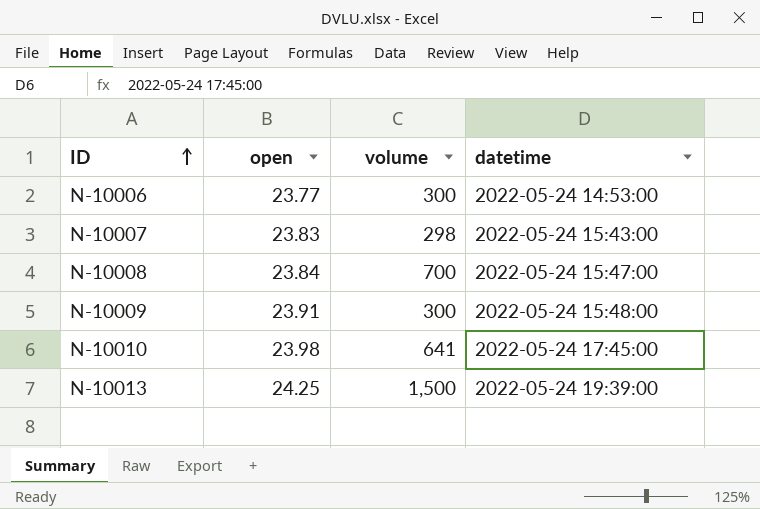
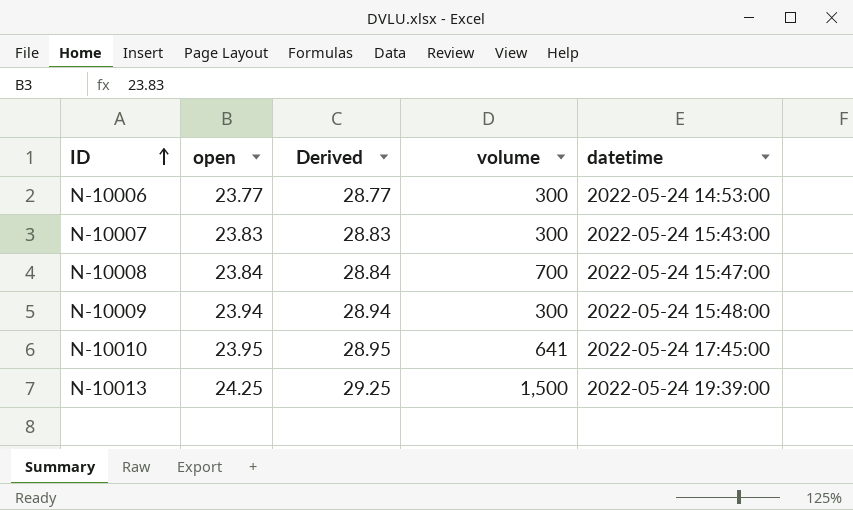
column Derived | formula: none -> [open] + 5
N-10007 | volume: 298 -> 300
N-10009 | open: 23.91 -> 23.94
N-10010 | open: 23.98 -> 23.95

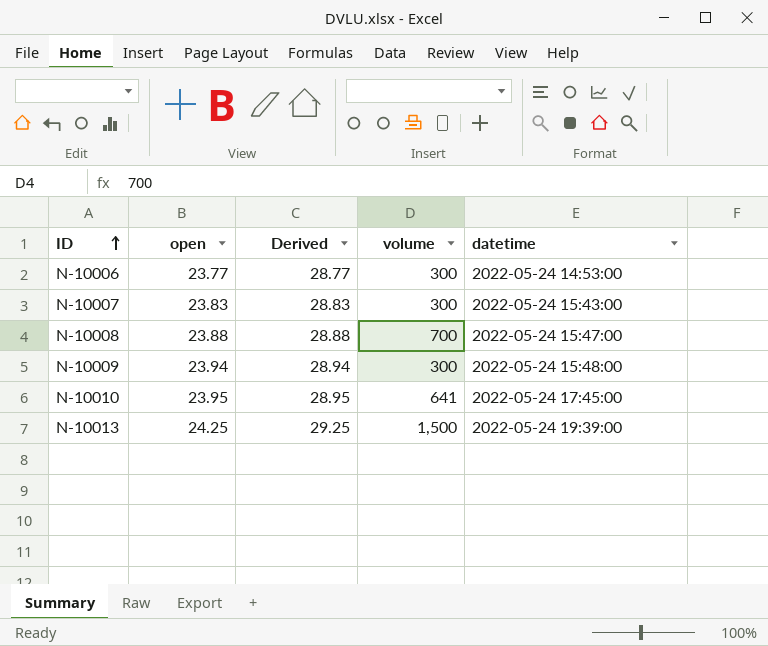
N-10008 | open: 23.84 -> 23.88
N-10008 | Derived: 28.84 -> 28.88

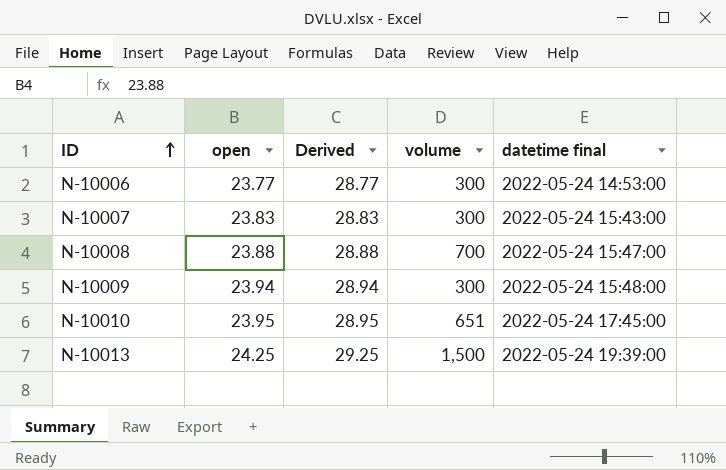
column name: datetime -> datetime final
N-10010 | volume: 641 -> 651

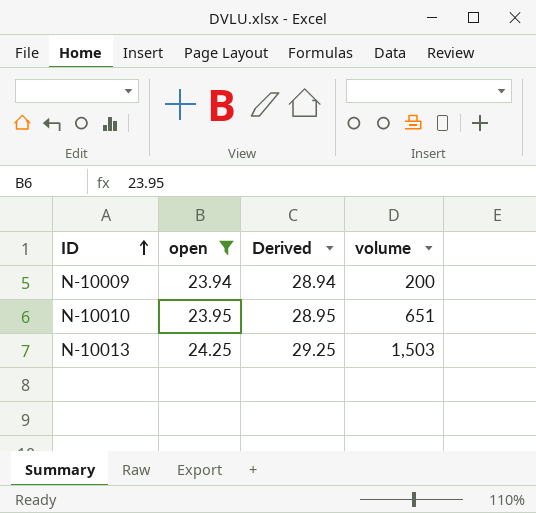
filter: none -> open >= 23.94
column datetime final | position: 5 -> none
N-10009 | volume: 300 -> 200
N-10013 | volume: 1,500 -> 1,503

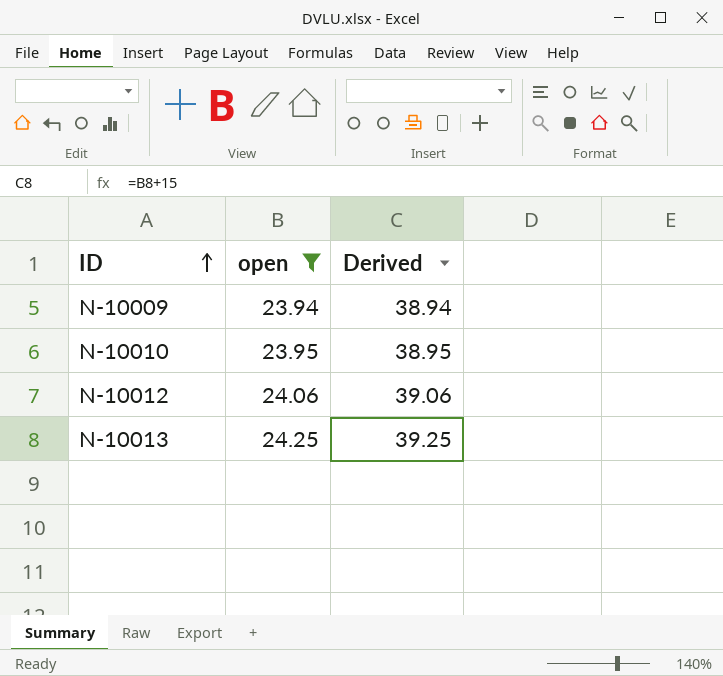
column volume | position: 4 -> none
column Derived | formula: [open] + 5 -> [open] + 15
row N-10012: none -> 24.06 | 39.06

